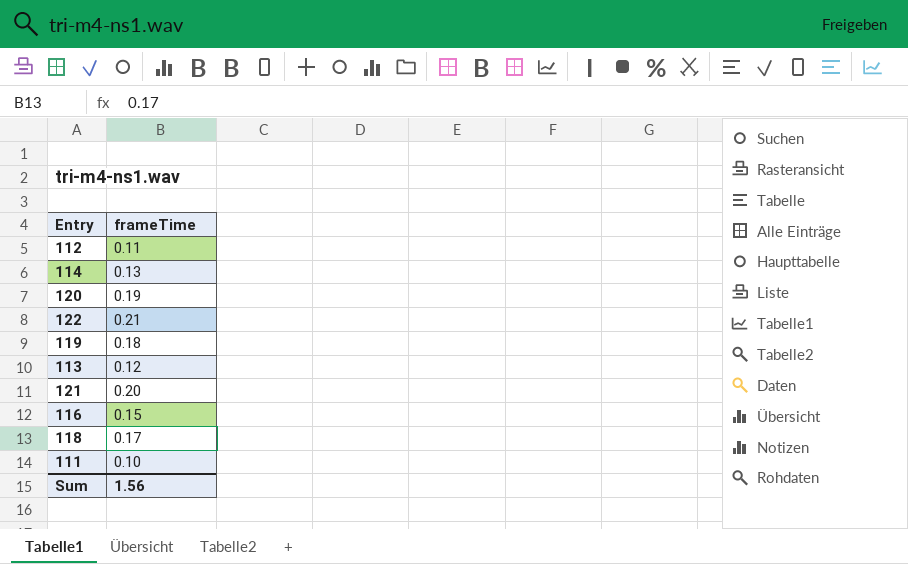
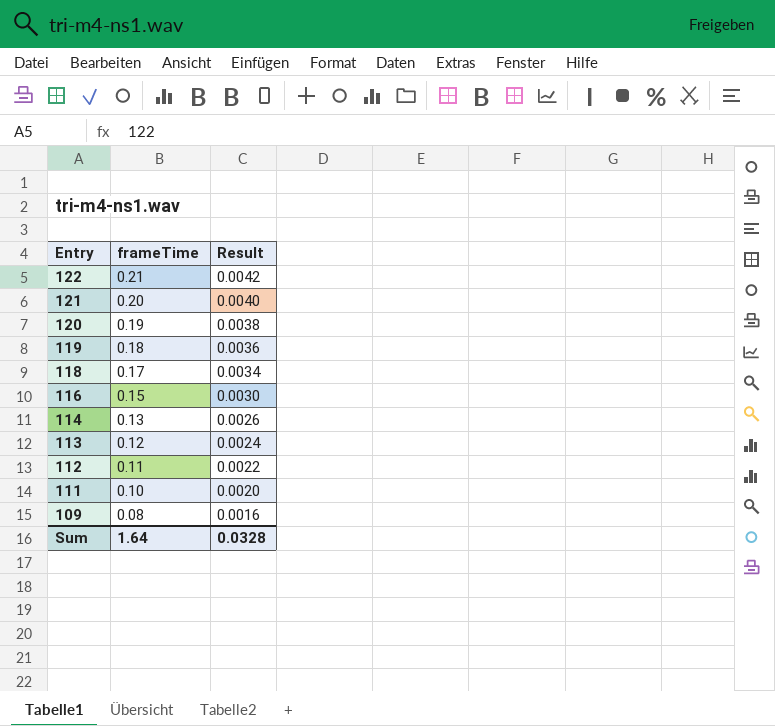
row order: none -> Entry descending
column Result | formula: none -> [frameTime] * 0.02
row 109: none -> 0.08 | 0.0016
Sum | frameTime: 1.56 -> 1.64

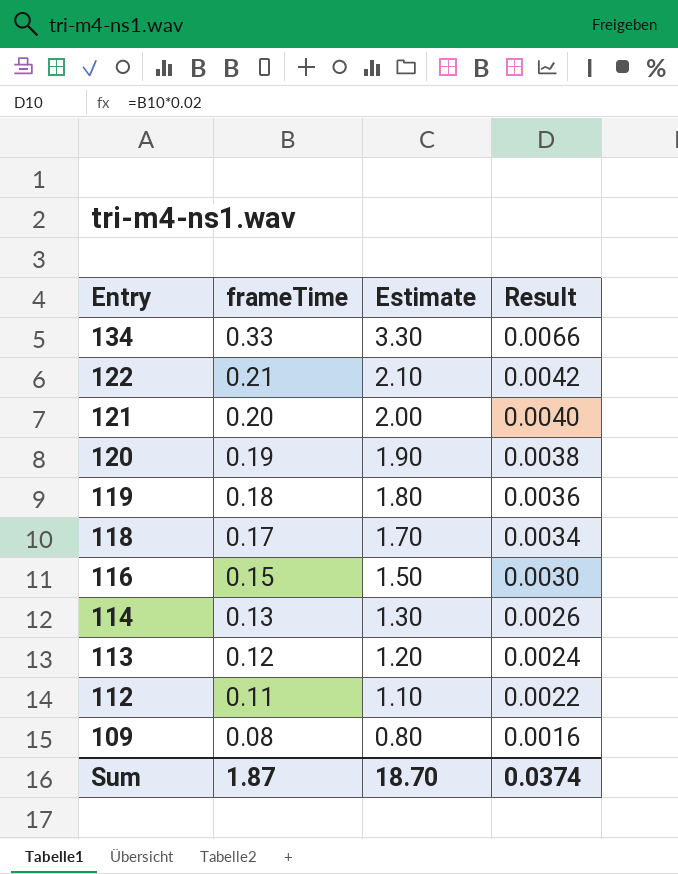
column Estimate | formula: none -> [frameTime] * 10
row 111: 0.10 | 0.0020 -> none
row 134: none -> 0.33 | 3.30 | 0.0066
Sum | frameTime: 1.64 -> 1.87
Sum | Result: 0.0328 -> 0.0374

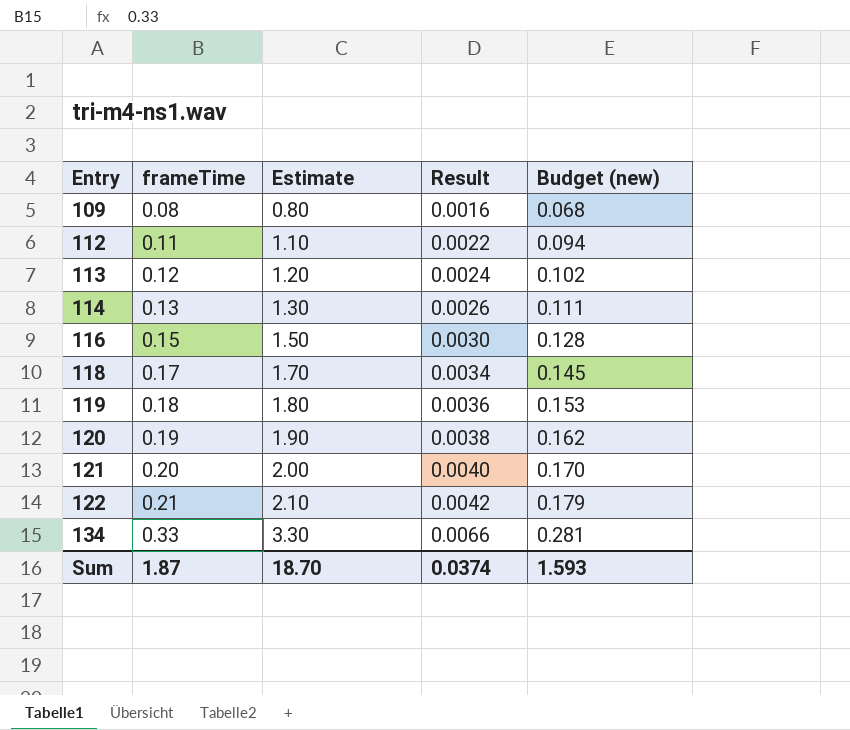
row order: Entry descending -> Entry ascending
column Budget (new) | formula: none -> [frameTime] * 0.85

